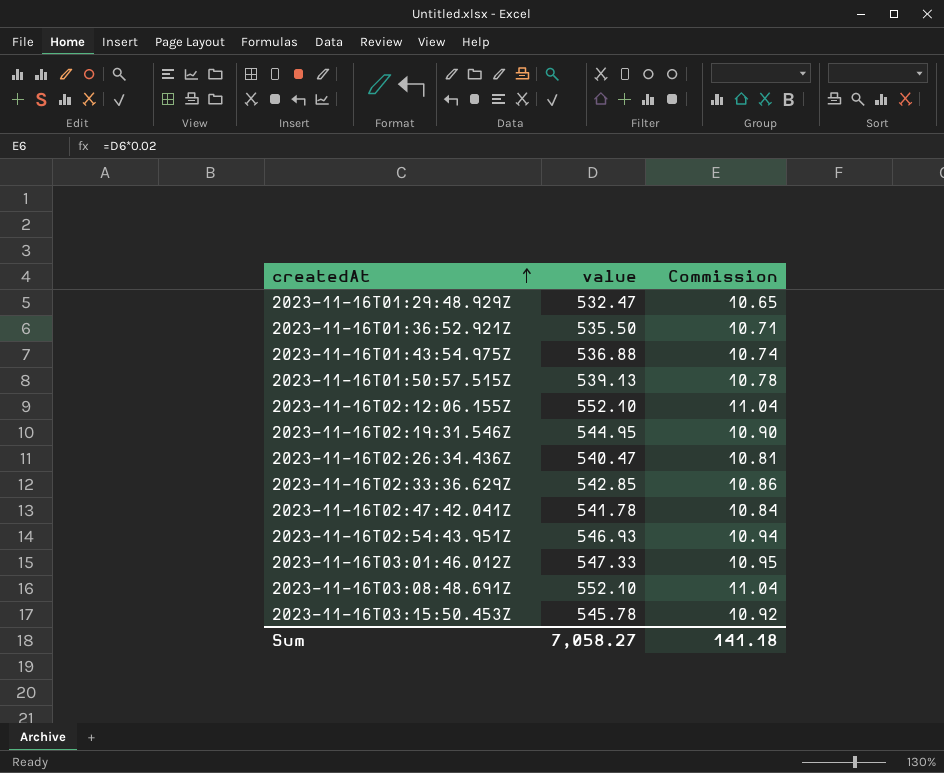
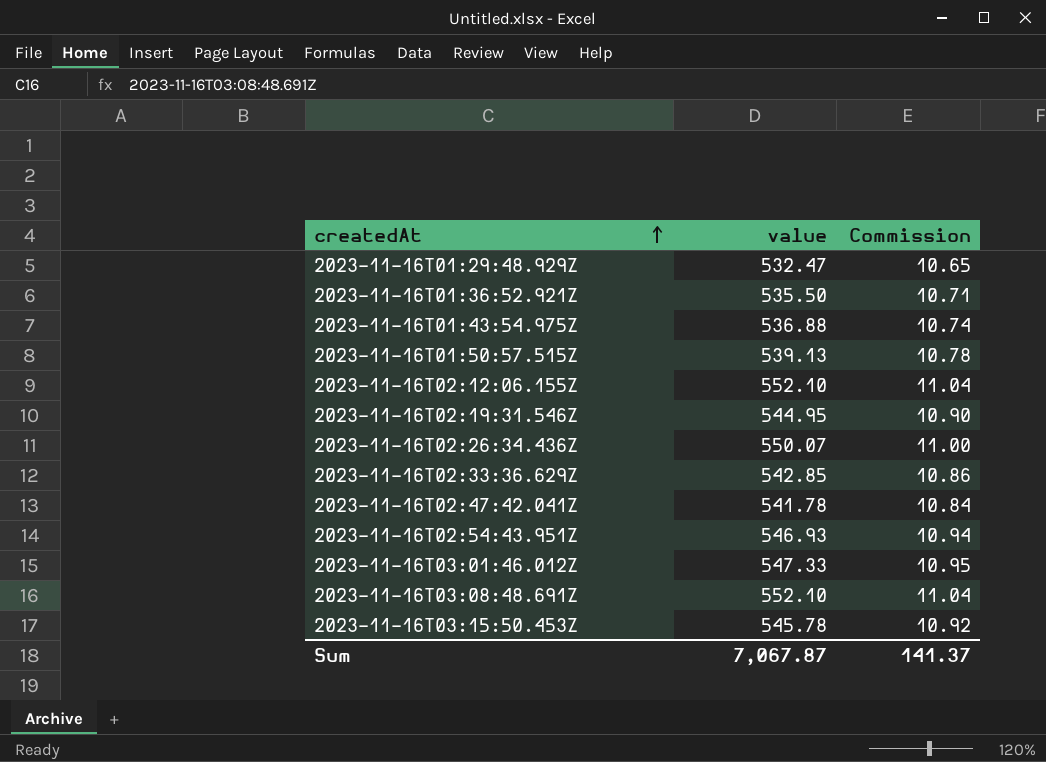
2023-11-16T02:26:34.436Z | value: 540.47 -> 550.07
2023-11-16T02:26:34.436Z | Commission: 10.81 -> 11.00
Sum | value: 7,058.27 -> 7,067.87
Sum | Commission: 141.18 -> 141.37

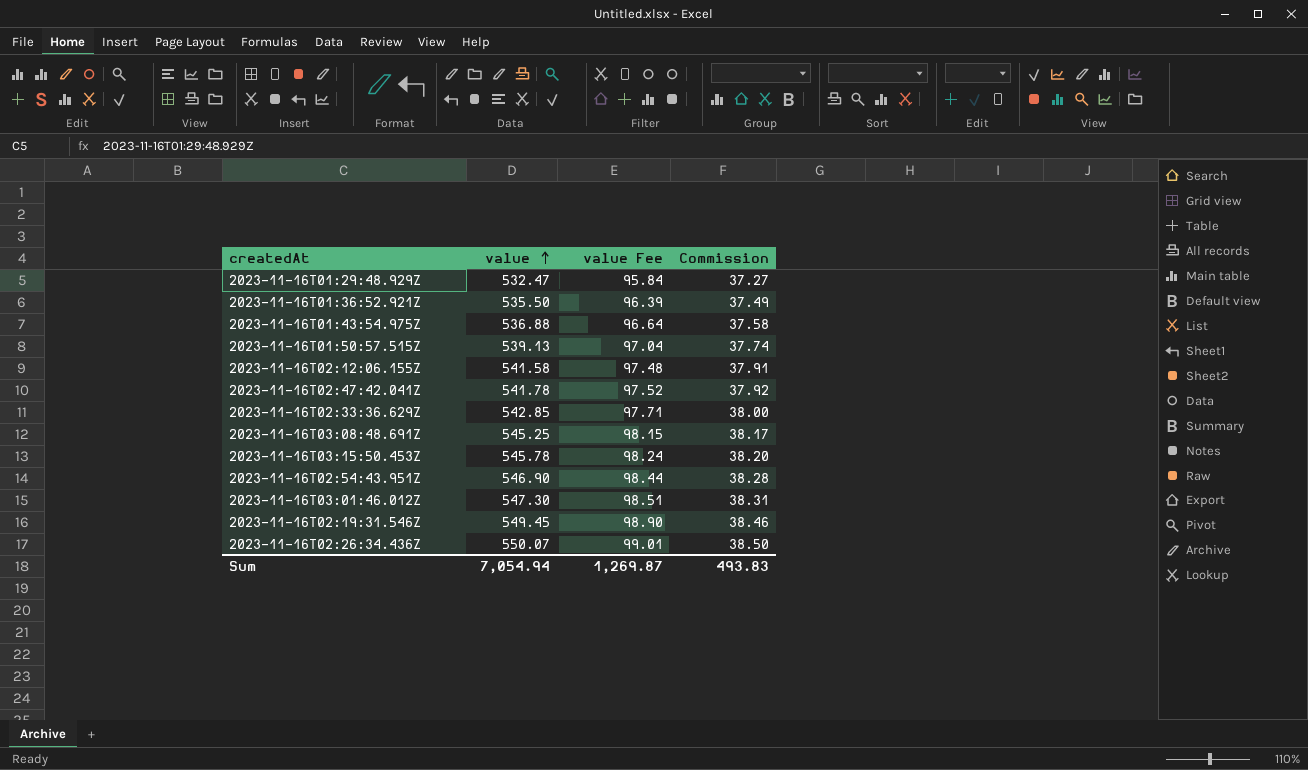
row order: createdAt ascending -> value ascending
column value Fee | formula: none -> [value] * 0.18
column Commission | formula: [value] * 0.02 -> [value] * 0.07
2023-11-16T02:12:06.155Z | value: 552.10 -> 541.58
2023-11-16T03:08:48.691Z | value: 552.10 -> 545.25
2023-11-16T02:54:43.951Z | value: 546.93 -> 546.90
2023-11-16T03:01:46.012Z | value: 547.33 -> 547.30
2023-11-16T02:19:31.546Z | value: 544.95 -> 549.45
Sum | value: 7,067.87 -> 7,054.94
Sum | Commission: 141.37 -> 493.83

